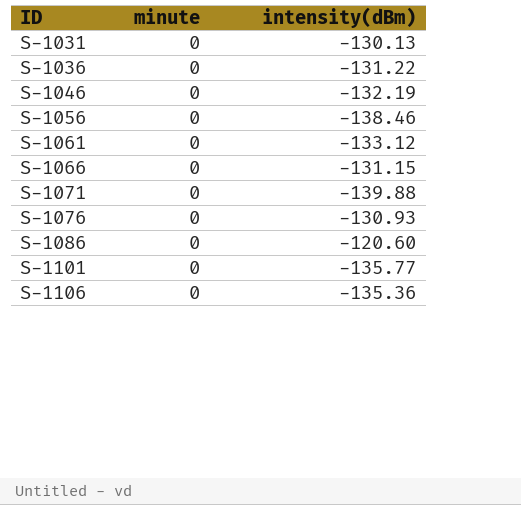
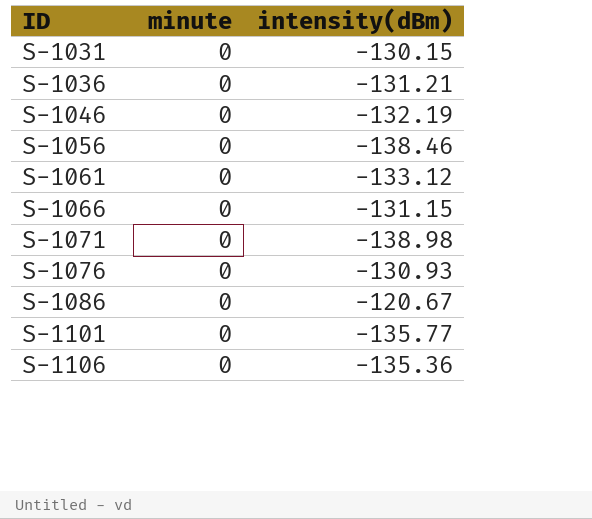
S-1031 | intensity(dBm): -130.13 -> -130.15
S-1036 | intensity(dBm): -131.22 -> -131.21
S-1071 | intensity(dBm): -139.88 -> -138.98
S-1086 | intensity(dBm): -120.60 -> -120.67

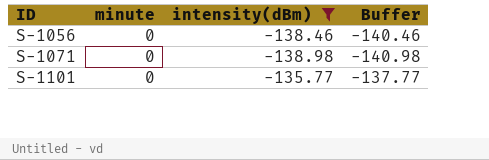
filter: none -> intensity(dBm) <= -135.77
column Buffer | formula: none -> [intensity(dBm)] - 2

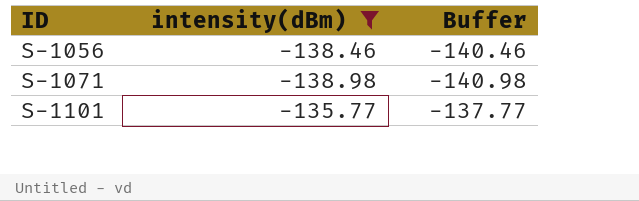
column minute | position: 2 -> none

